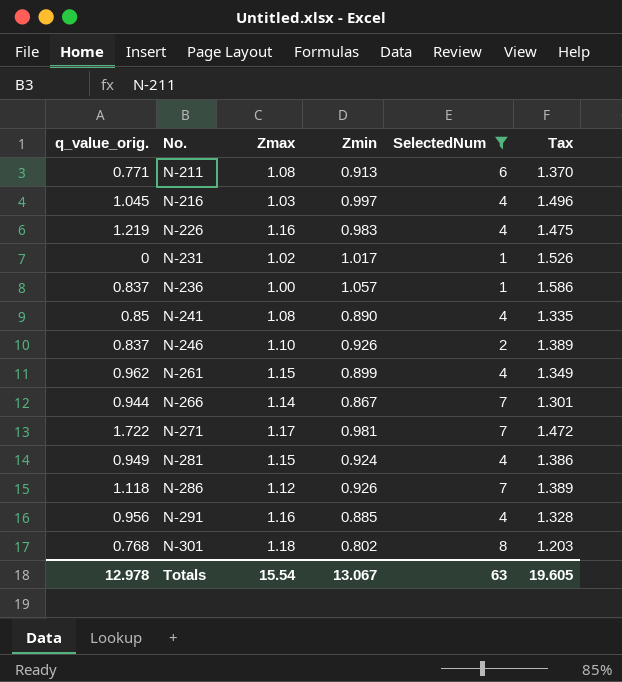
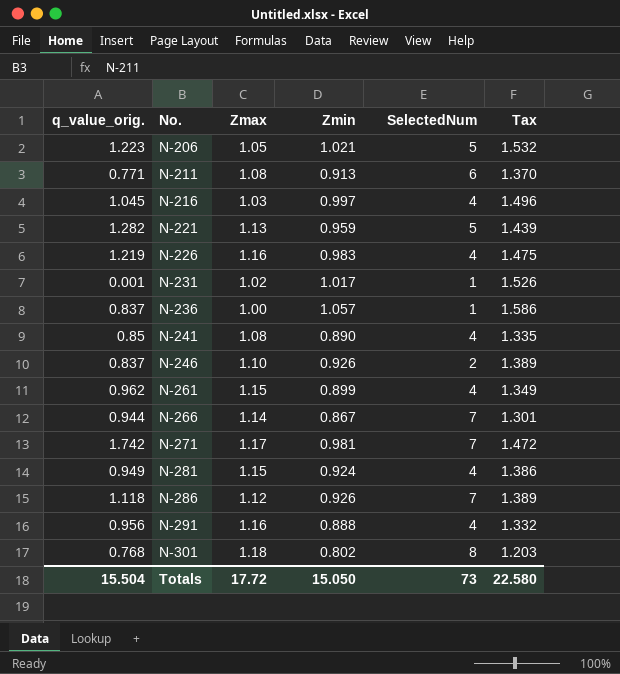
filter: SelectedNum != 5 -> none
N-231 | q_value_orig.: 0 -> 0.001
N-271 | q_value_orig.: 1.722 -> 1.742
N-291 | Zmin: 0.885 -> 0.888
N-291 | Tax: 1.328 -> 1.332
Totals | q_value_orig.: 12.978 -> 15.504
Totals | Zmax: 15.54 -> 17.72
Totals | Zmin: 13.067 -> 15.050
Totals | SelectedNum: 63 -> 73
Totals | Tax: 19.605 -> 22.580

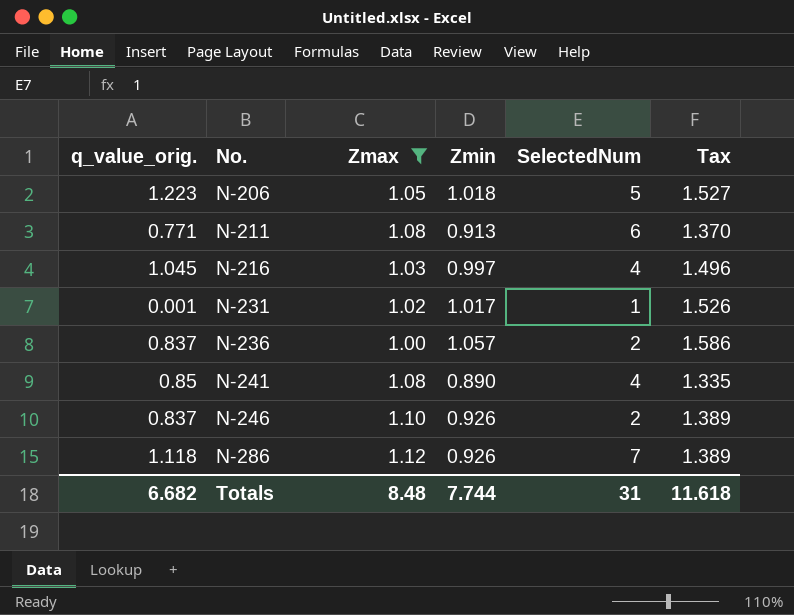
filter: none -> Zmax <= 1.12
N-206 | Zmin: 1.021 -> 1.018
N-206 | Tax: 1.532 -> 1.527
N-236 | SelectedNum: 1 -> 2
Totals | q_value_orig.: 15.504 -> 6.682
Totals | Zmax: 17.72 -> 8.48
Totals | Zmin: 15.050 -> 7.744
Totals | SelectedNum: 73 -> 31
Totals | Tax: 22.580 -> 11.618

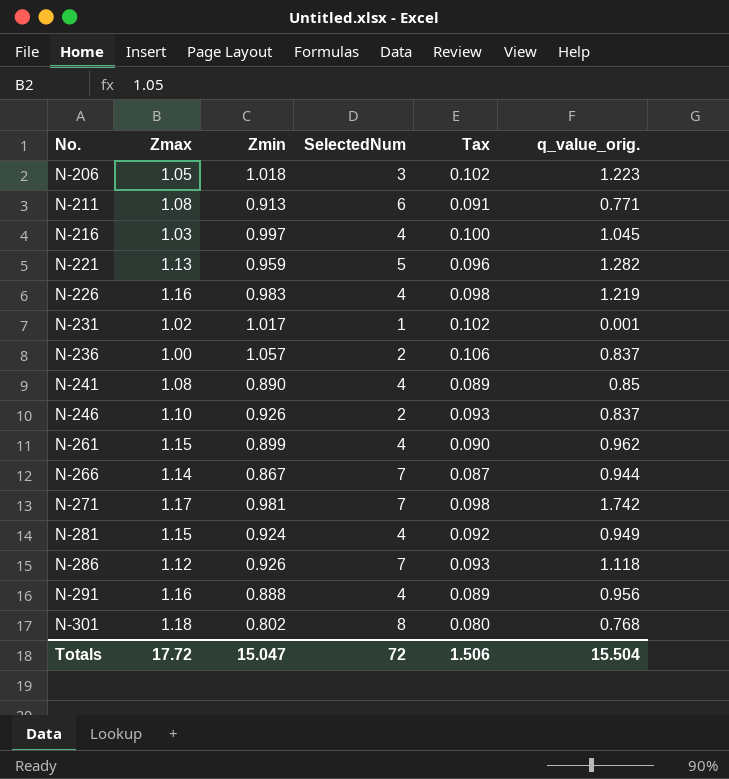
filter: Zmax <= 1.12 -> none
column Tax | formula: [Zmin] * 1.5 -> [Zmin] * 0.1
column q_value_orig. | position: 1 -> 6
N-206 | SelectedNum: 5 -> 3
Totals | Zmax: 8.48 -> 17.72
Totals | Zmin: 7.744 -> 15.047
Totals | SelectedNum: 31 -> 72
Totals | Tax: 11.618 -> 1.506
Totals | q_value_orig.: 6.682 -> 15.504

